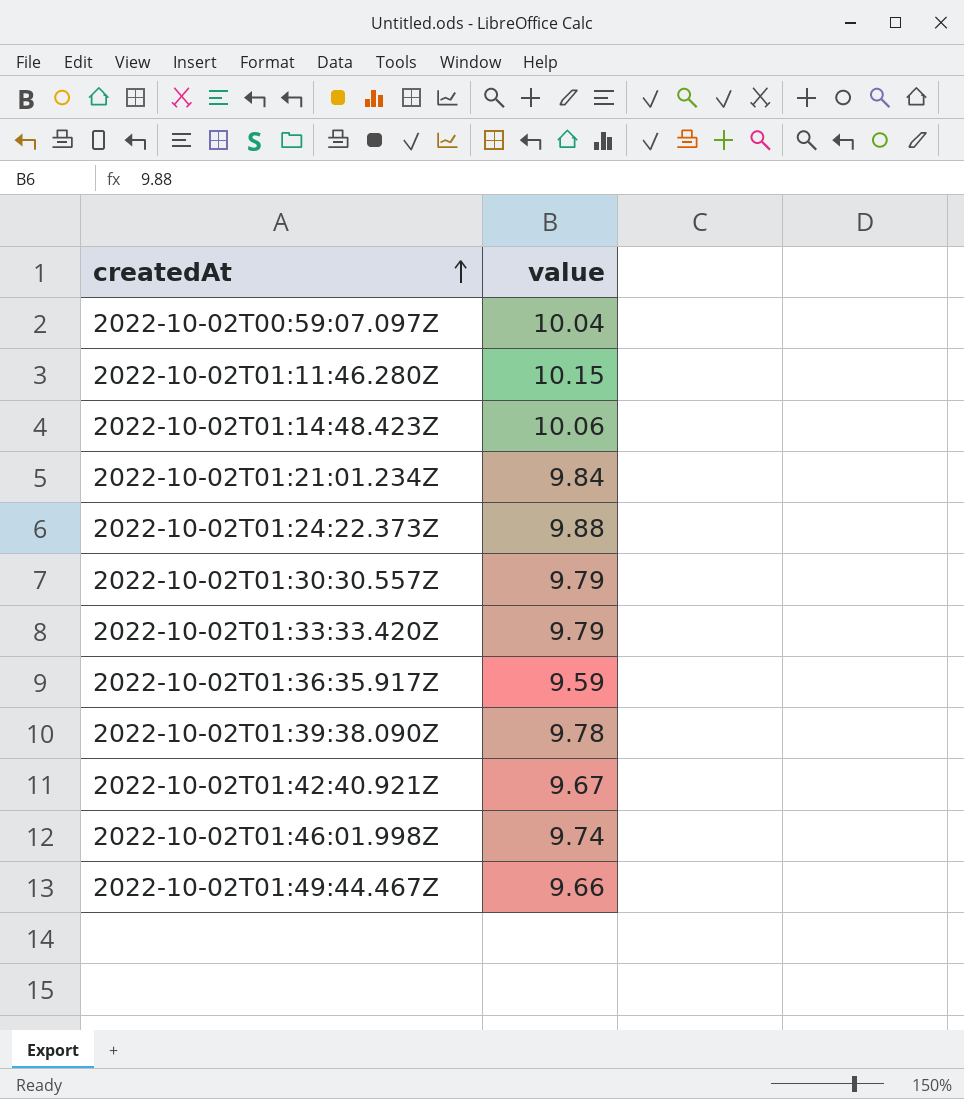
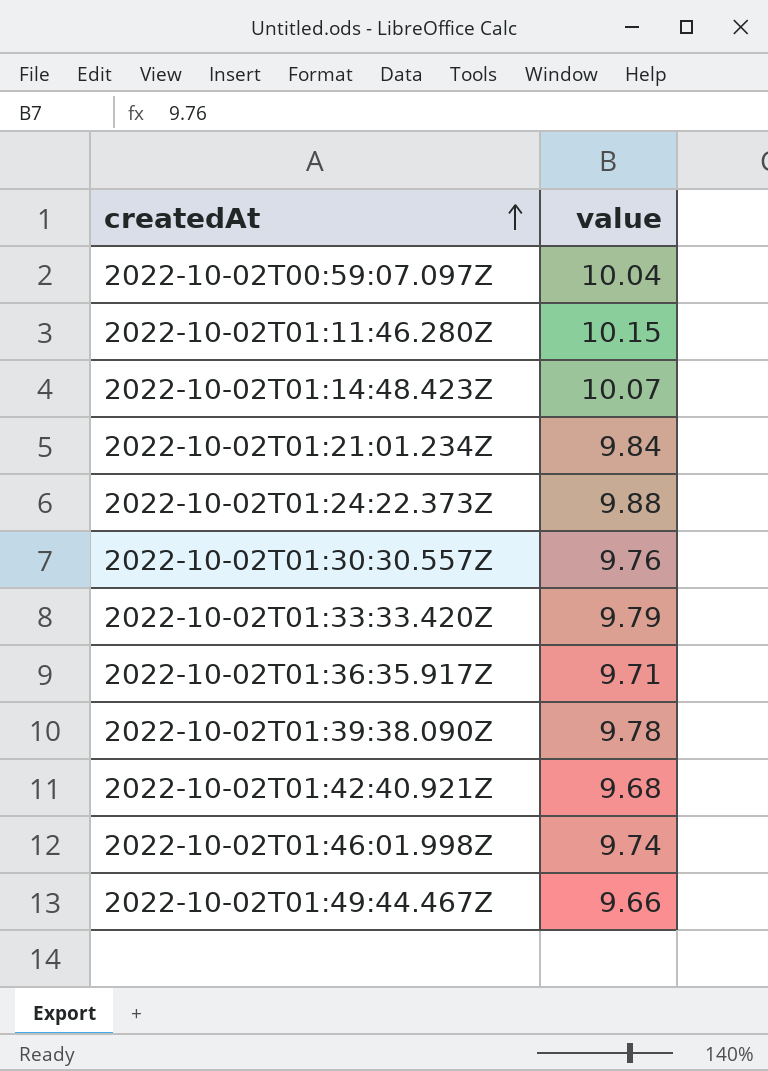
2022-10-02T01:14:48.423Z | value: 10.06 -> 10.07
2022-10-02T01:30:30.557Z | value: 9.79 -> 9.76
2022-10-02T01:36:35.917Z | value: 9.59 -> 9.71
2022-10-02T01:42:40.921Z | value: 9.67 -> 9.68

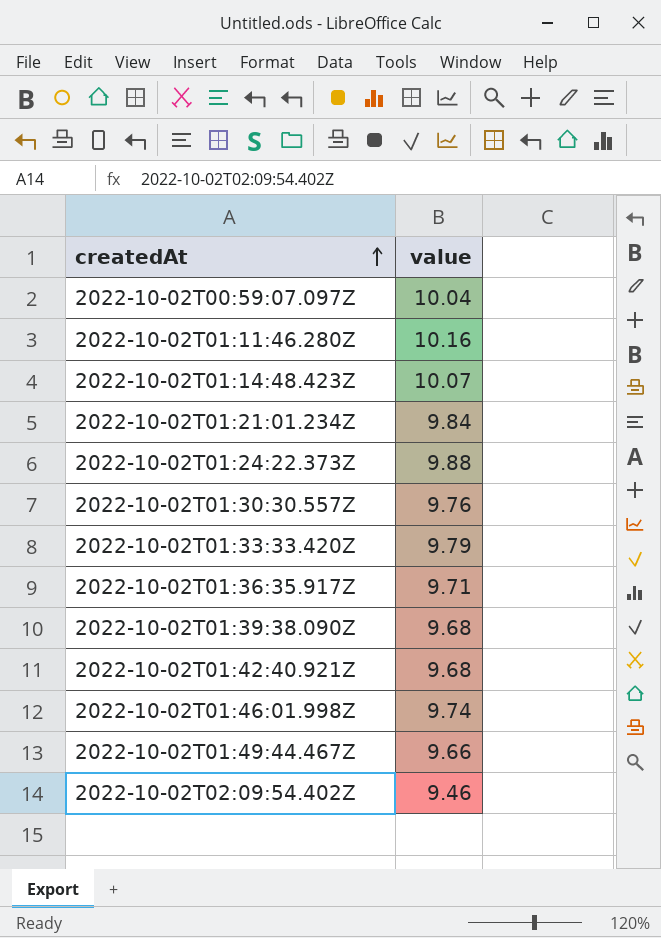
2022-10-02T01:11:46.280Z | value: 10.15 -> 10.16
2022-10-02T01:39:38.090Z | value: 9.78 -> 9.68
row 2022-10-02T02:09:54.402Z: none -> 9.46

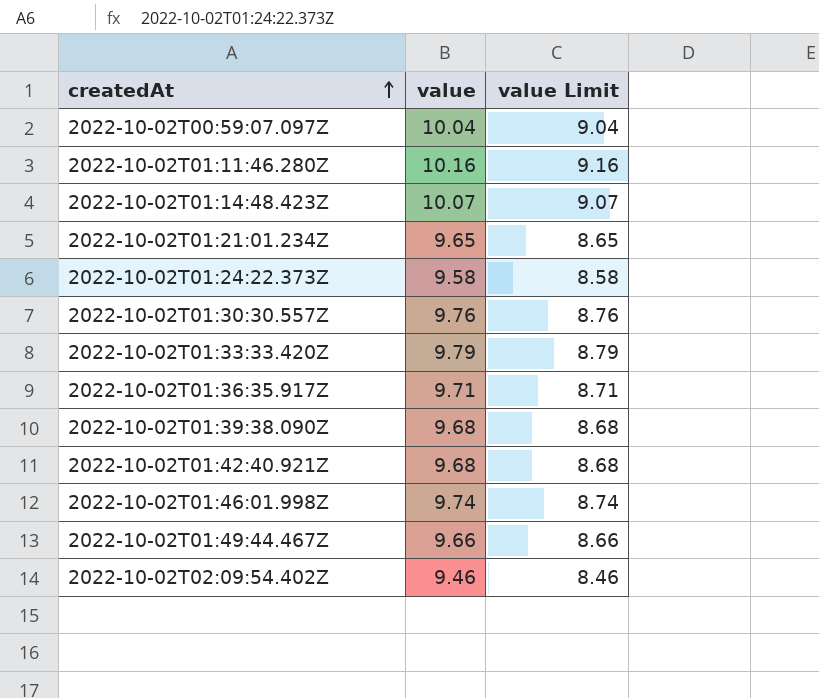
column value Limit | formula: none -> [value] - 1
2022-10-02T01:21:01.234Z | value: 9.84 -> 9.65
2022-10-02T01:24:22.373Z | value: 9.88 -> 9.58

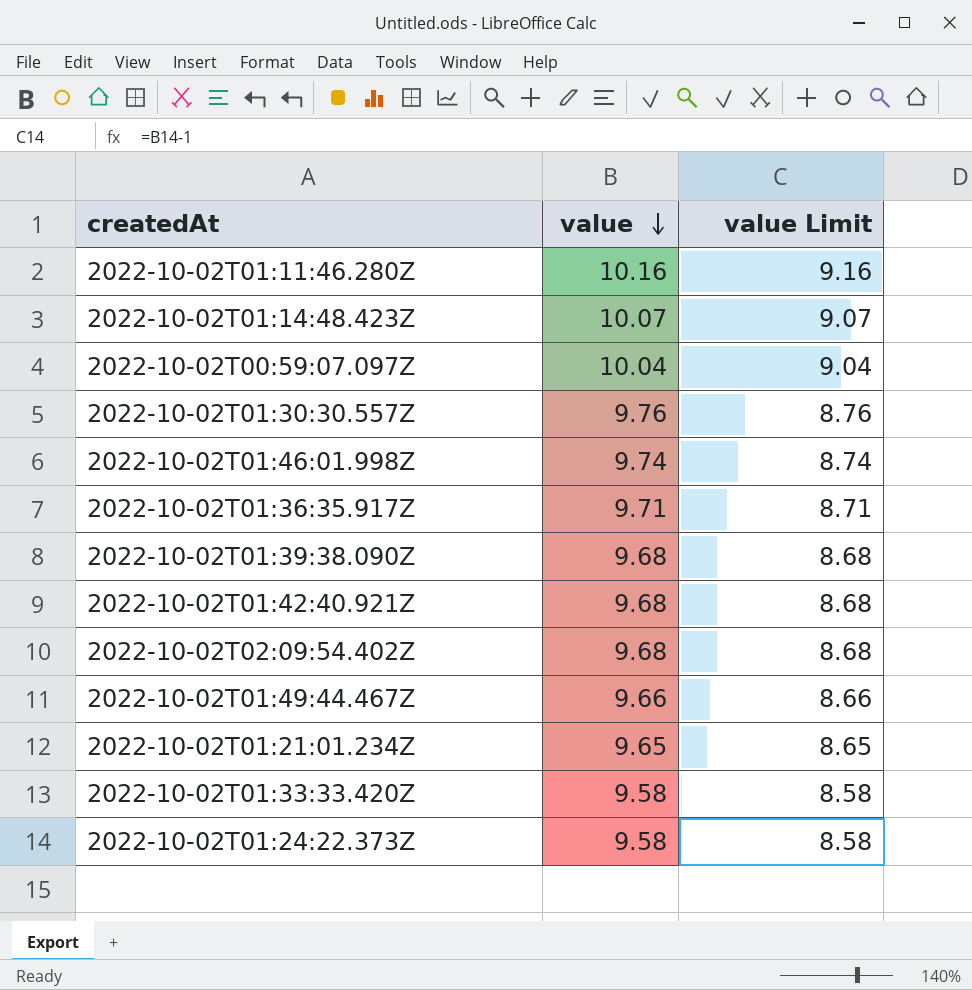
row order: createdAt ascending -> value descending
2022-10-02T02:09:54.402Z | value: 9.46 -> 9.68
2022-10-02T02:09:54.402Z | value Limit: 8.46 -> 8.68
2022-10-02T01:33:33.420Z | value: 9.79 -> 9.58
2022-10-02T01:33:33.420Z | value Limit: 8.79 -> 8.58

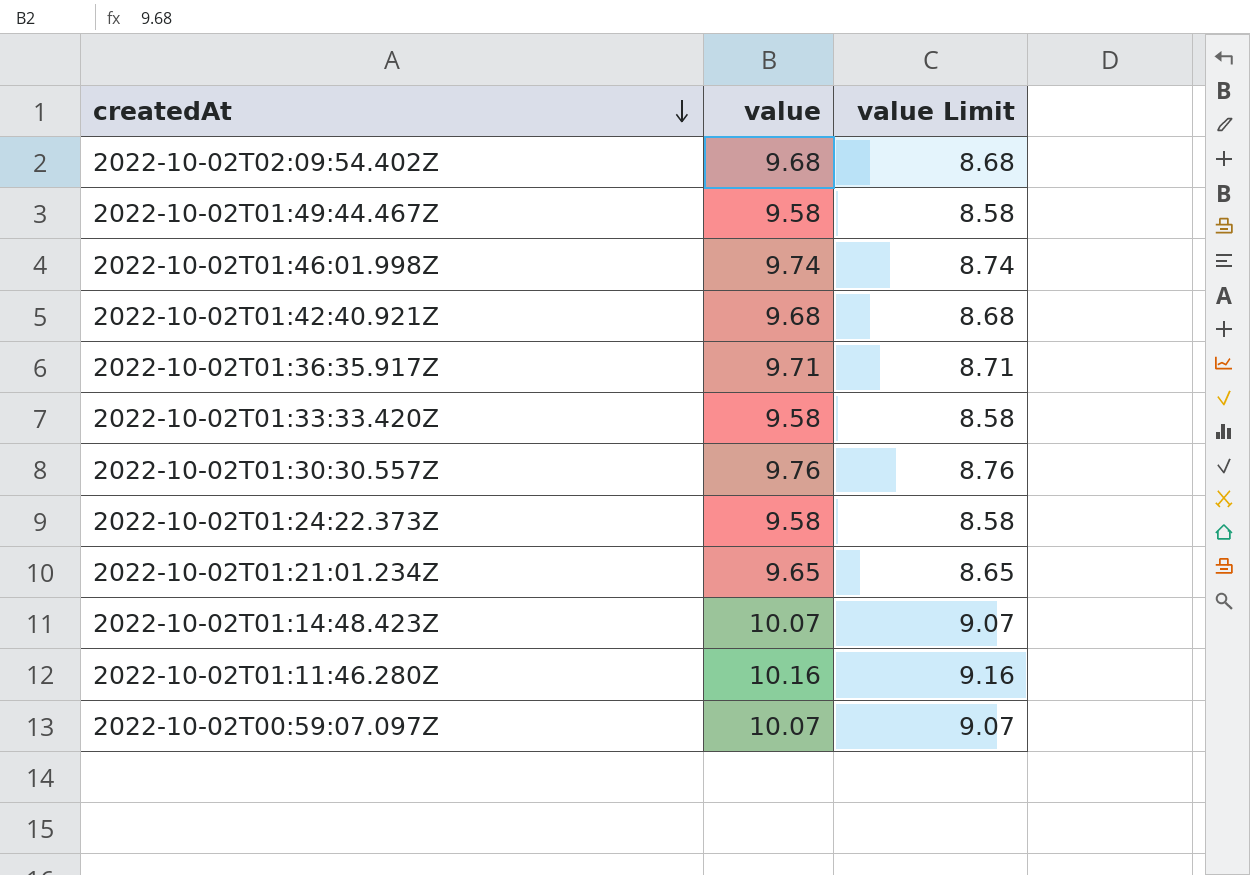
row order: value descending -> createdAt descending
row 2022-10-02T01:39:38.090Z: 9.68 | 8.68 -> none
2022-10-02T01:49:44.467Z | value: 9.66 -> 9.58
2022-10-02T01:49:44.467Z | value Limit: 8.66 -> 8.58
2022-10-02T00:59:07.097Z | value: 10.04 -> 10.07
2022-10-02T00:59:07.097Z | value Limit: 9.04 -> 9.07

